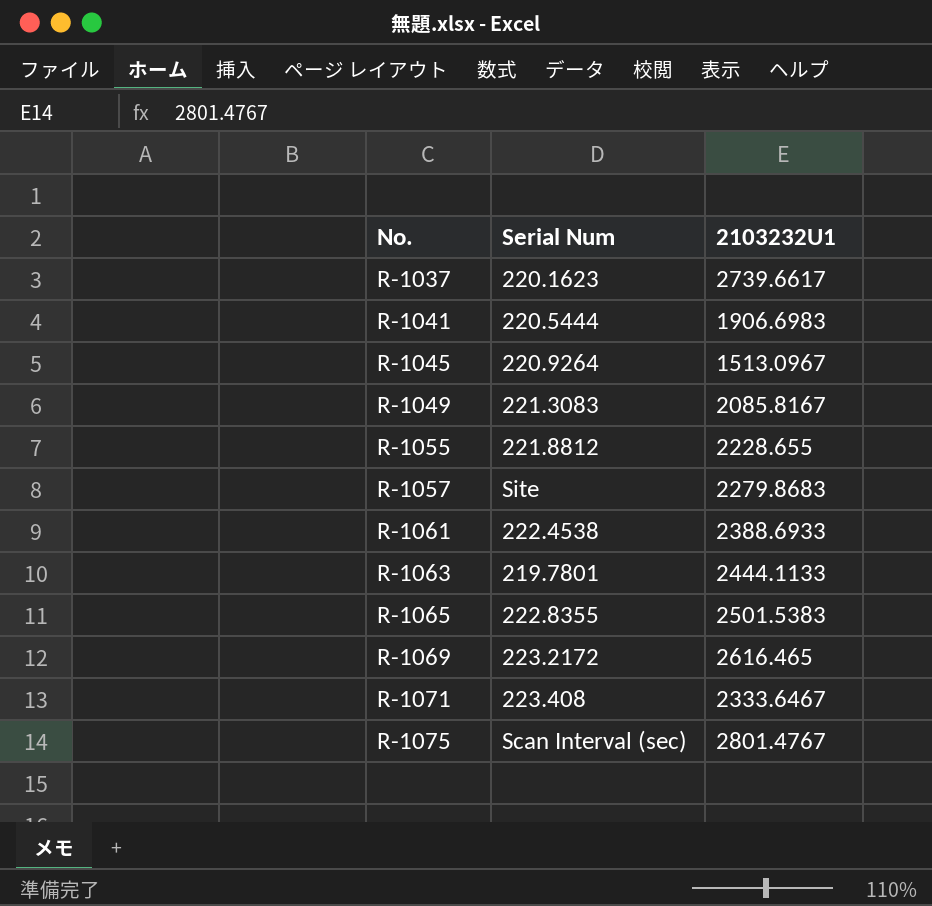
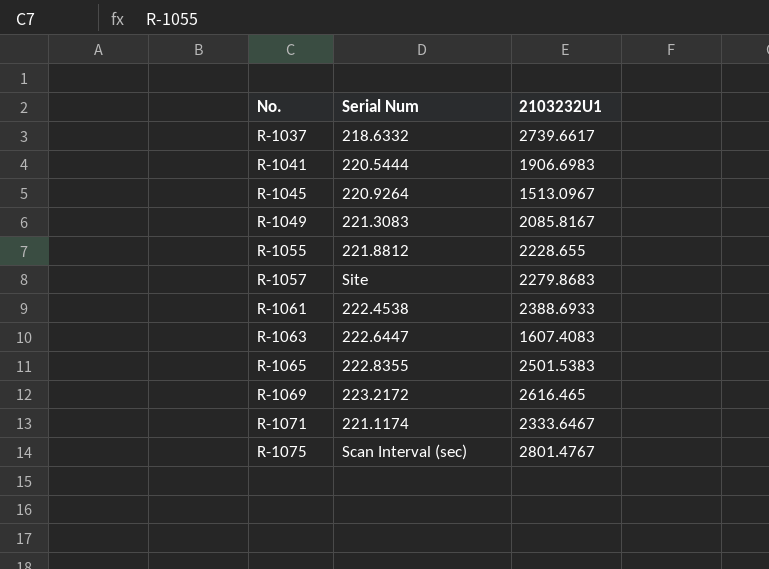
R-1037 | Serial Num: 220.1623 -> 218.6332
R-1063 | Serial Num: 219.7801 -> 222.6447
R-1063 | 2103232U1: 2444.1133 -> 1607.4083
R-1071 | Serial Num: 223.408 -> 221.1174

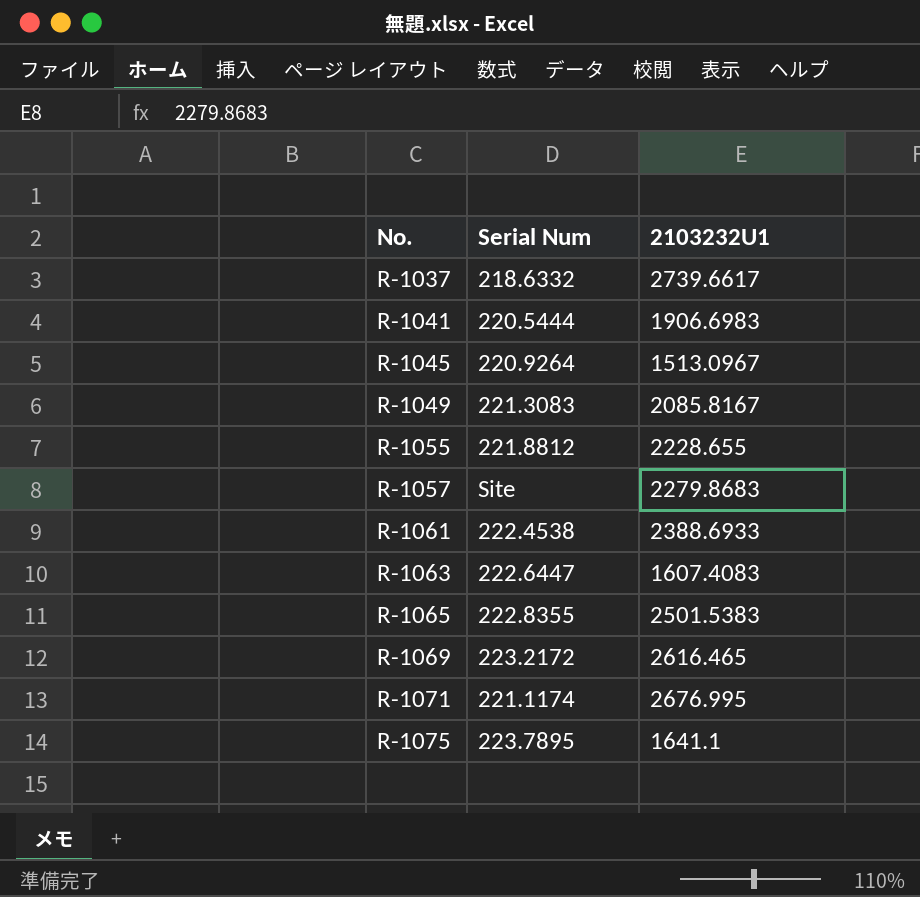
R-1071 | 2103232U1: 2333.6467 -> 2676.995
R-1075 | Serial Num: Scan Interval (sec) -> 223.7895
R-1075 | 2103232U1: 2801.4767 -> 1641.1

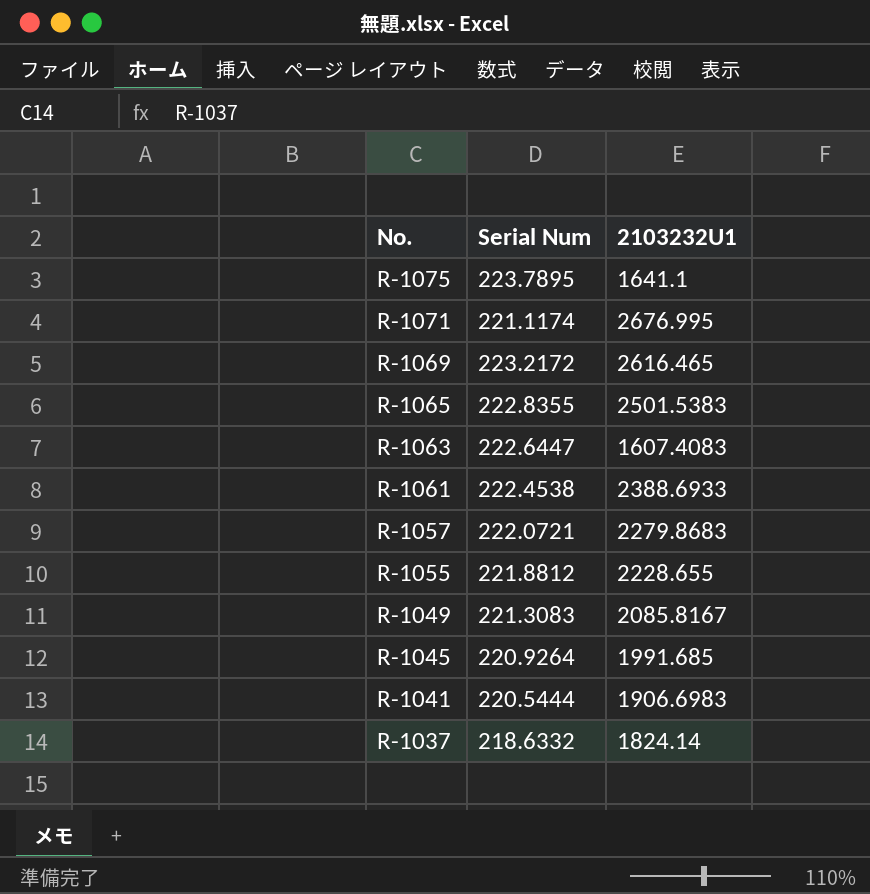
row order: No. ascending -> No. descending
R-1057 | Serial Num: Site -> 222.0721
R-1045 | 2103232U1: 1513.0967 -> 1991.685
R-1037 | 2103232U1: 2739.6617 -> 1824.14

